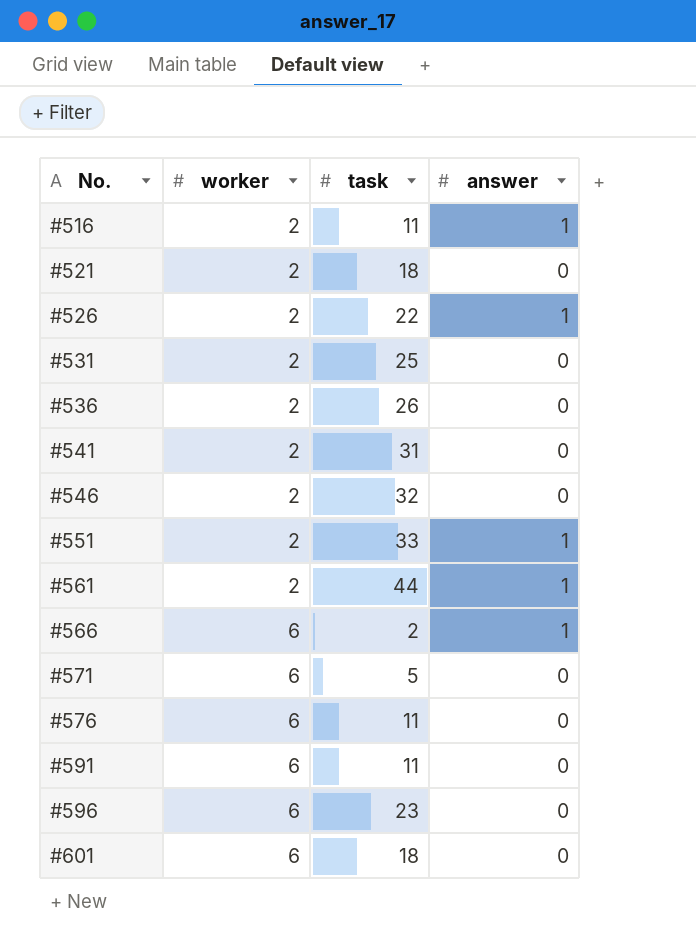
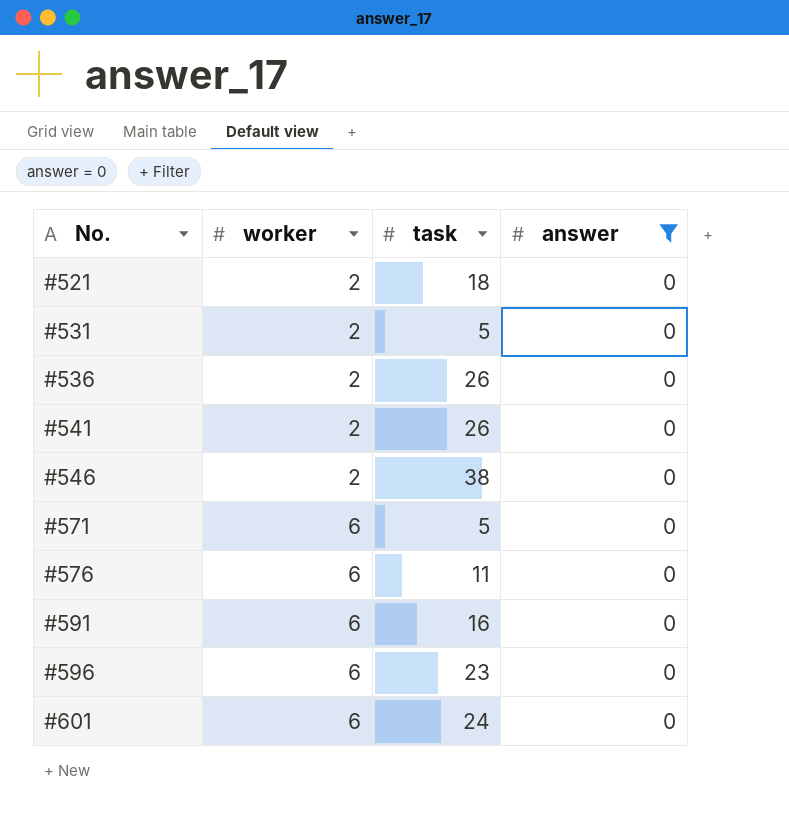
filter: none -> answer = 0
#531 | task: 25 -> 5
#541 | task: 31 -> 26
#546 | task: 32 -> 38
#591 | task: 11 -> 16
#601 | task: 18 -> 24

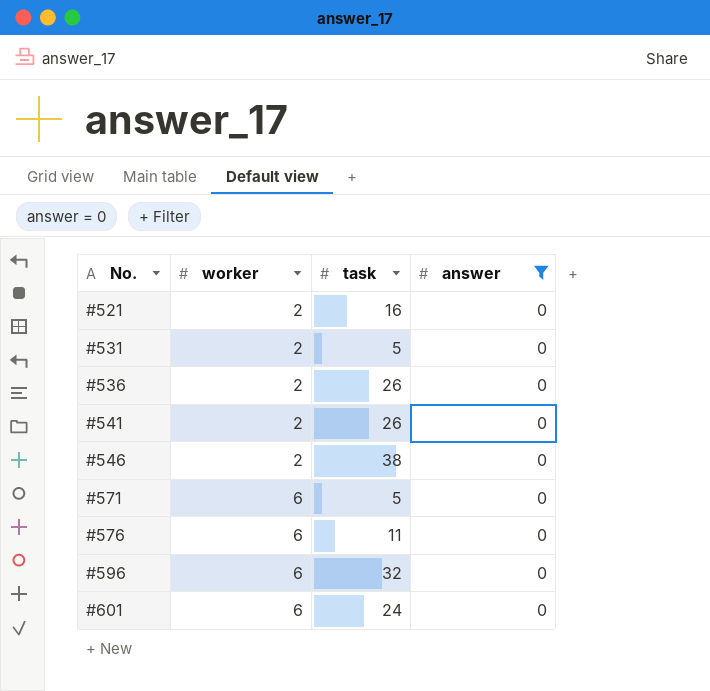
row #591: 6 | 16 | 0 -> none
#521 | task: 18 -> 16
#596 | task: 23 -> 32

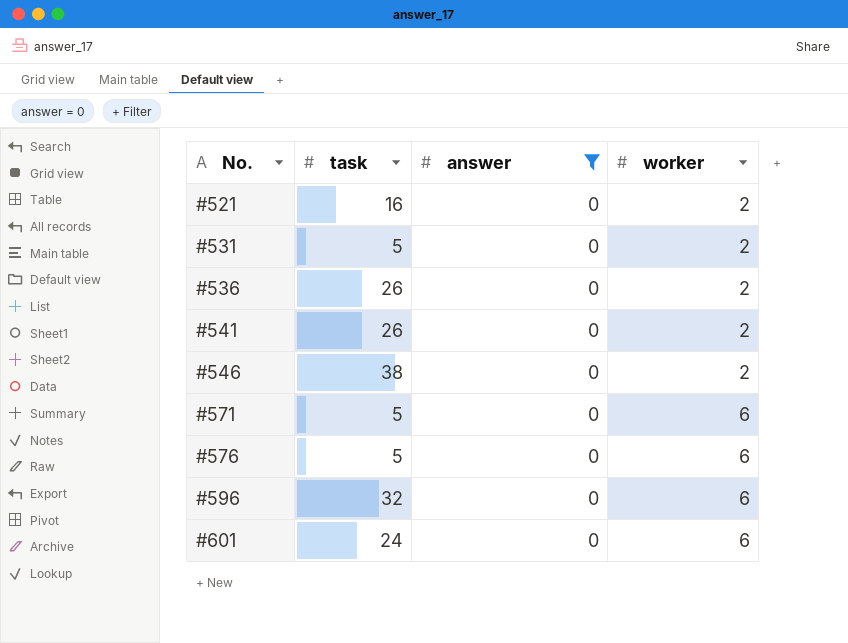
column worker | position: 2 -> 4
#576 | task: 11 -> 5

